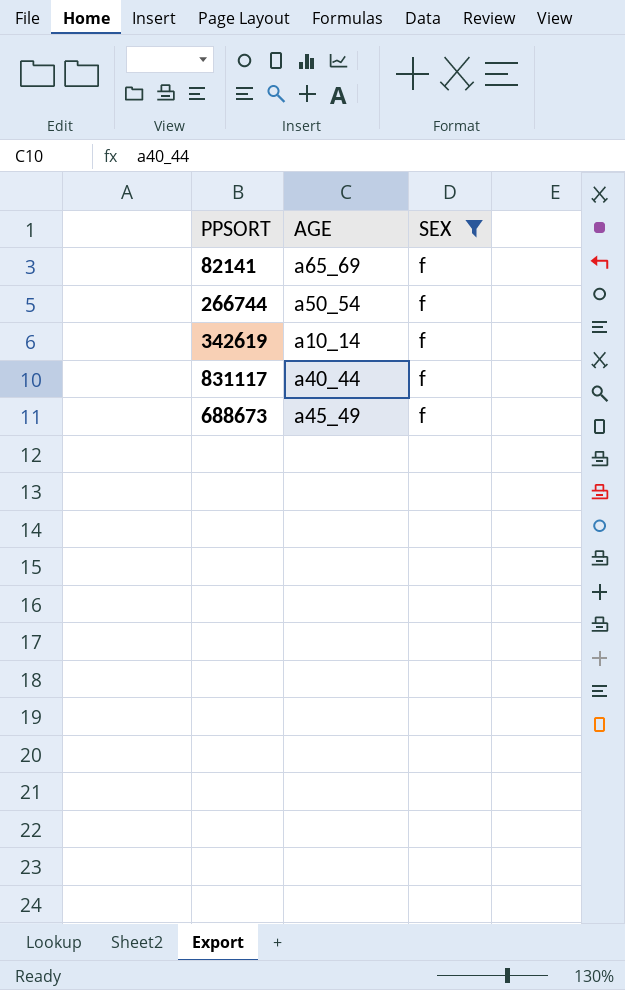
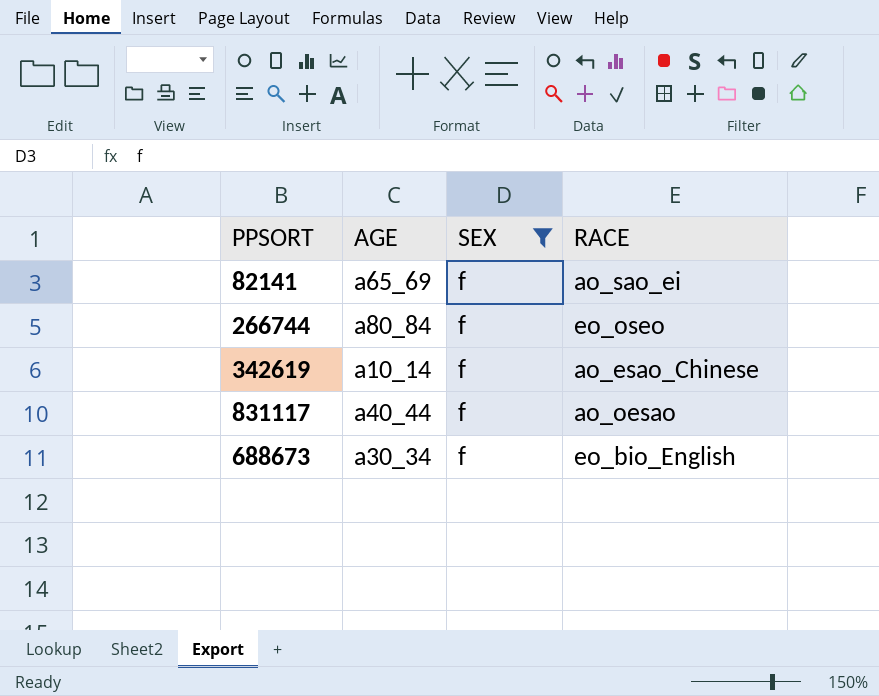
column RACE | position: none -> 4
266744 | AGE: a50_54 -> a80_84
688673 | AGE: a45_49 -> a30_34

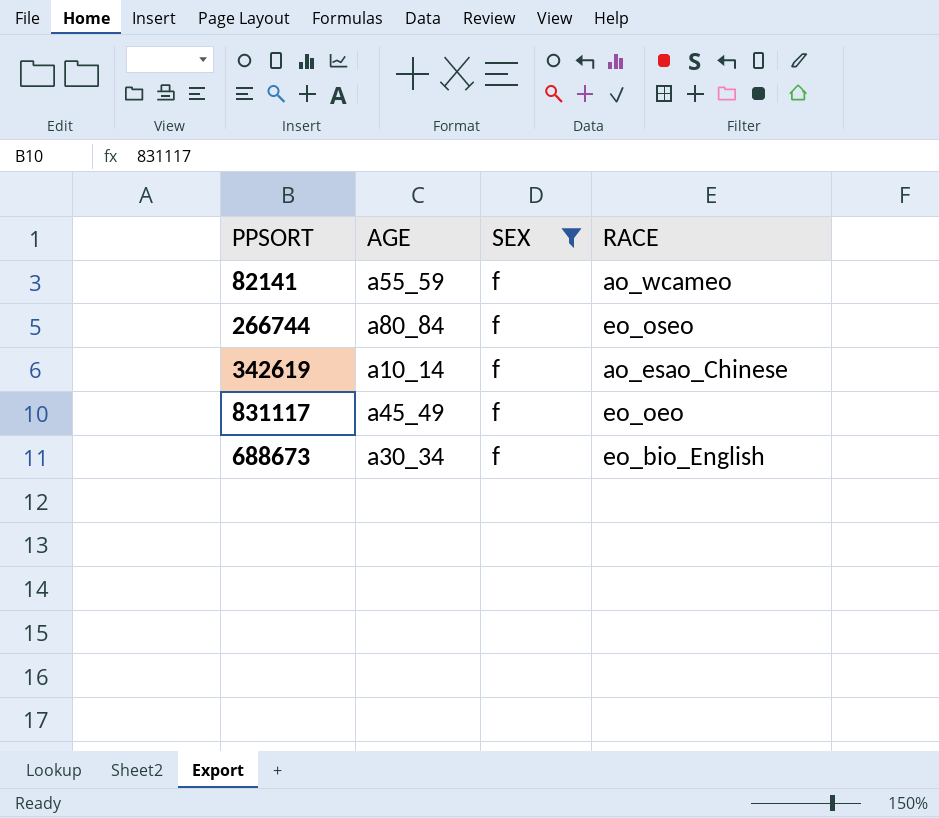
82141 | AGE: a65_69 -> a55_59
82141 | RACE: ao_sao_ei -> ao_wcameo
831117 | AGE: a40_44 -> a45_49
831117 | RACE: ao_oesao -> eo_oeo

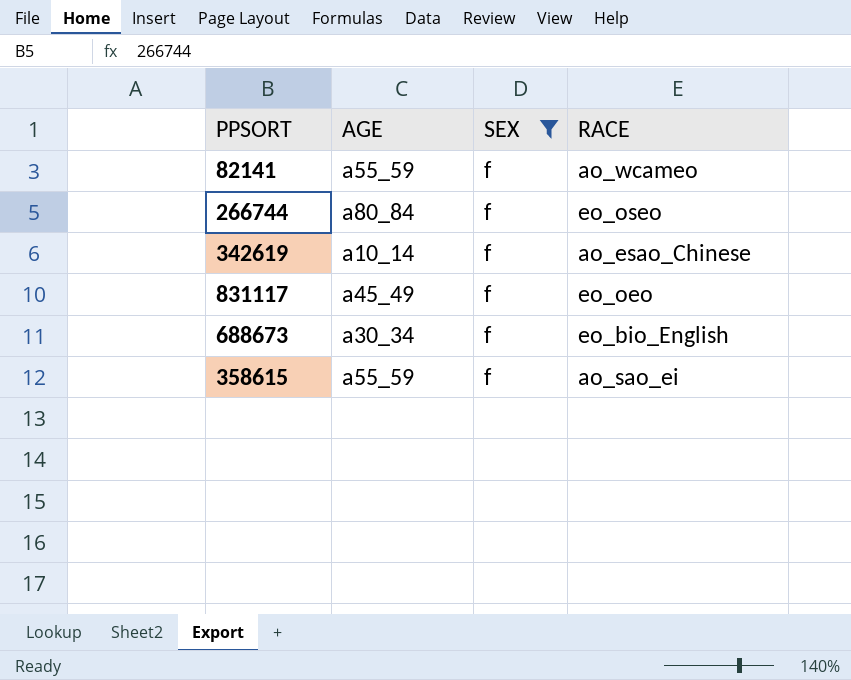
row 358615: none -> a55_59 | f | ao_sao_ei

